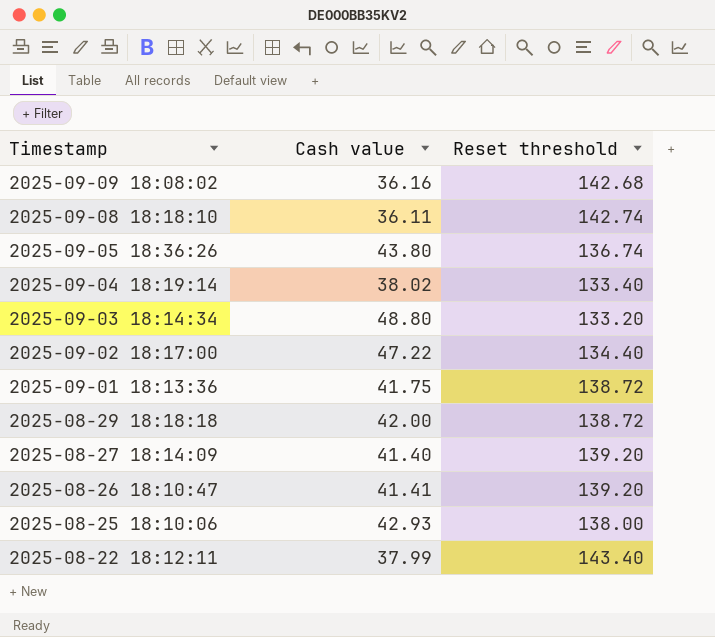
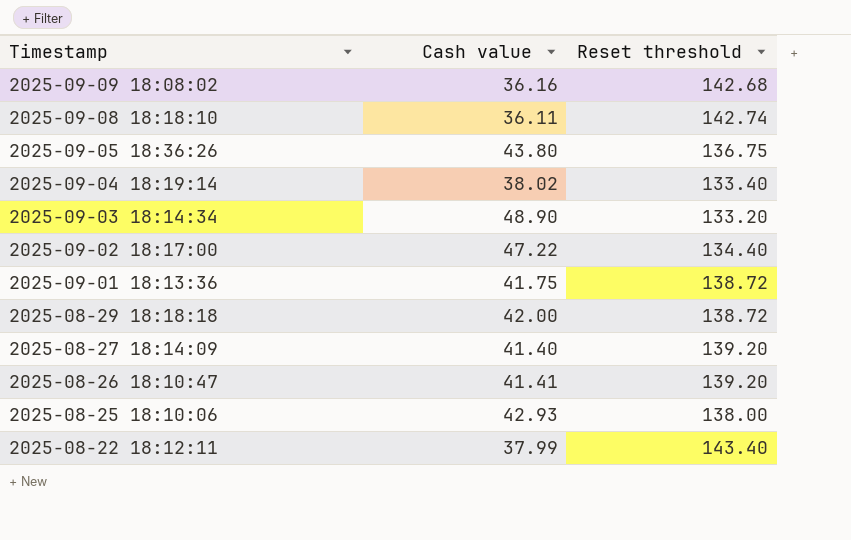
2025-09-05 18:36:26 | Reset threshold: 136.74 -> 136.75
2025-09-03 18:14:34 | Cash value: 48.80 -> 48.90

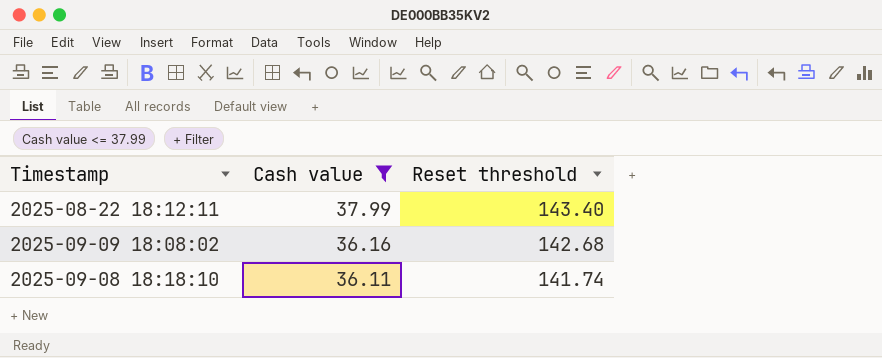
filter: none -> Cash value <= 37.99
row order: Timestamp descending -> Cash value descending
2025-09-08 18:18:10 | Reset threshold: 142.74 -> 141.74

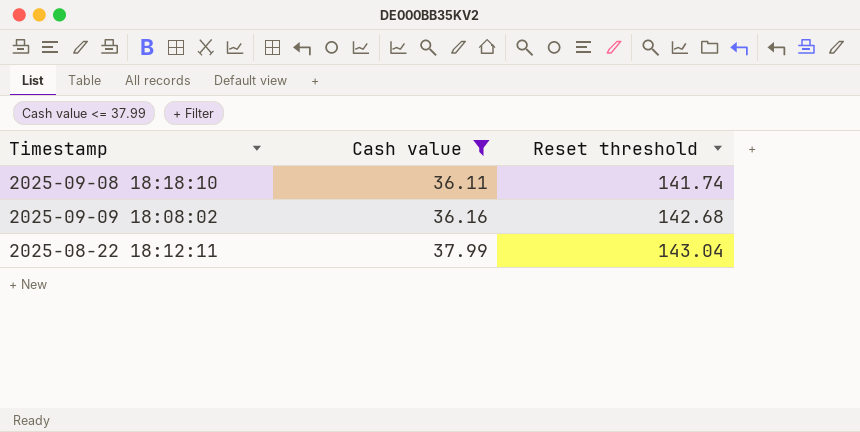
row order: Cash value descending -> Cash value ascending
2025-08-22 18:12:11 | Reset threshold: 143.40 -> 143.04

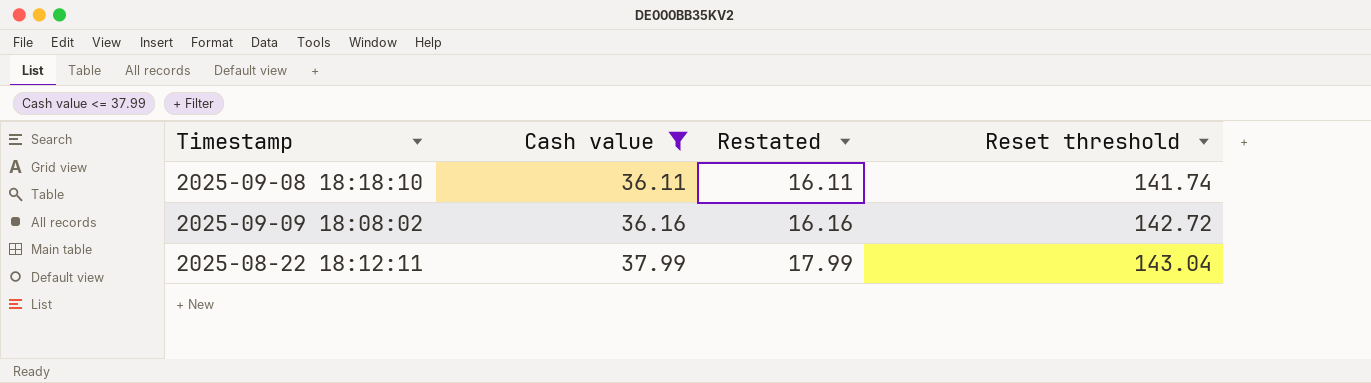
column Restated | formula: none -> [Cash value] - 20
2025-09-09 18:08:02 | Reset threshold: 142.68 -> 142.72

